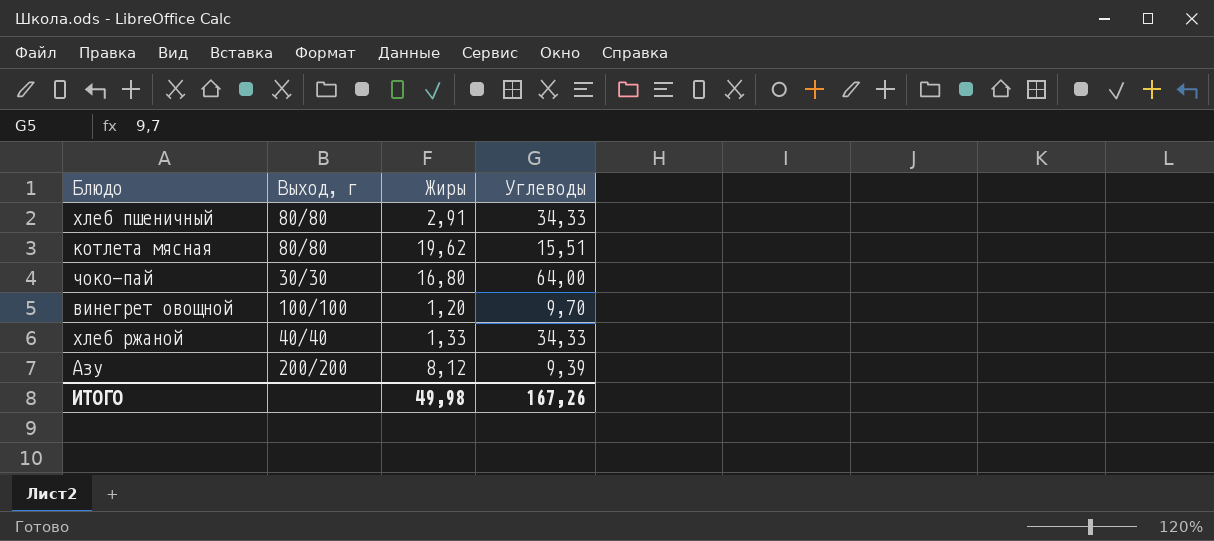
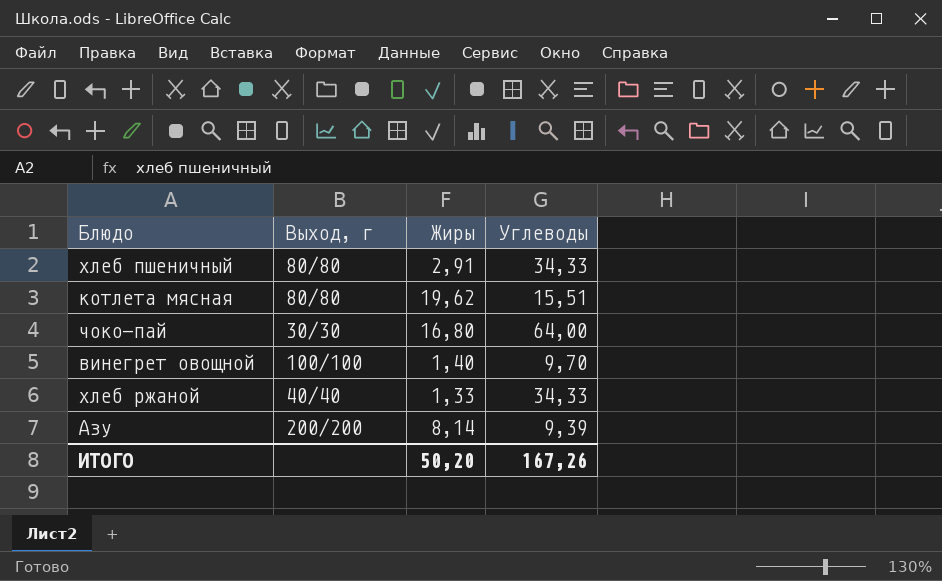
винегрет овощной | Жиры: 1,20 -> 1,40
Азу | Жиры: 8,12 -> 8,14
ИТОГО | Жиры: 49,98 -> 50,20

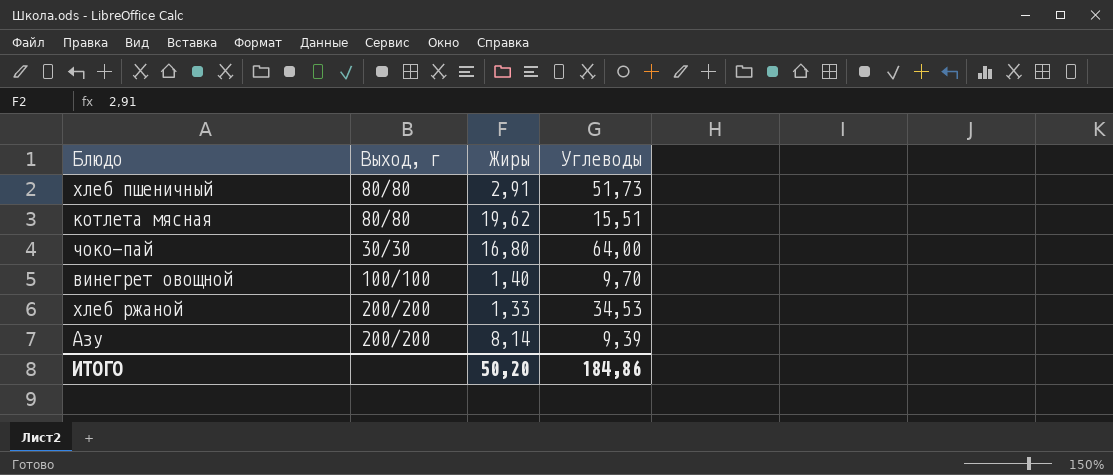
хлеб пшеничный | Углеводы: 34,33 -> 51,73
хлеб ржаной | Выход, г: 40/40 -> 200/200
хлеб ржаной | Углеводы: 34,33 -> 34,53
ИТОГО | Углеводы: 167,26 -> 184,86

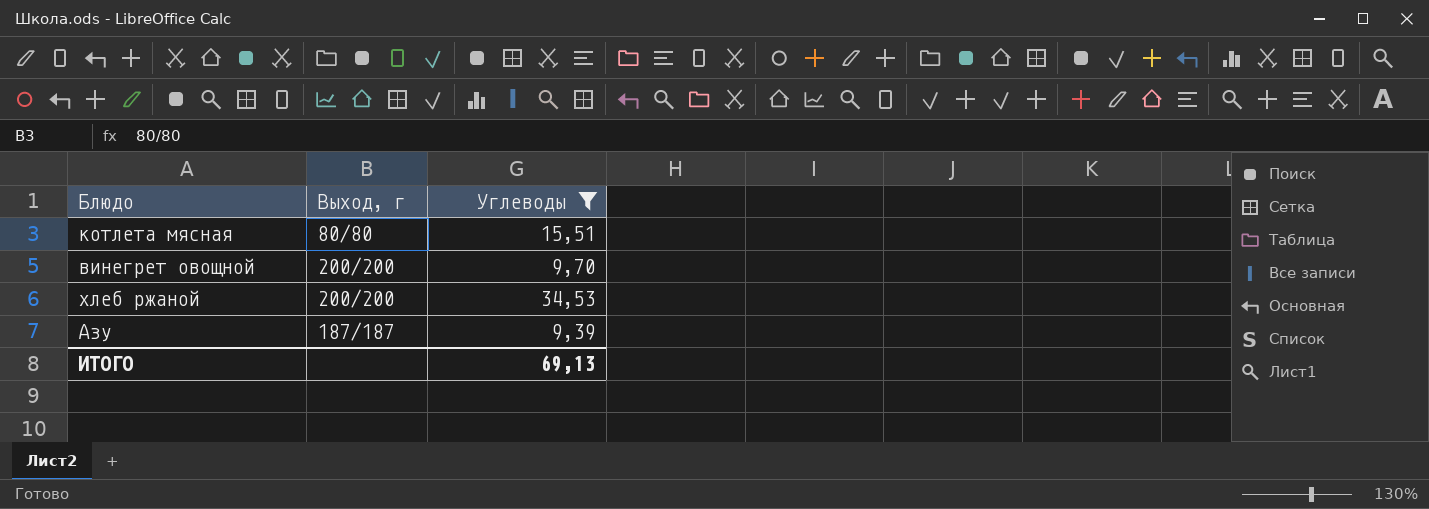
filter: none -> Углеводы <= 34,53
column Жиры | position: 3 -> none
винегрет овощной | Выход, г: 100/100 -> 200/200
Азу | Выход, г: 200/200 -> 187/187
ИТОГО | Углеводы: 184,86 -> 69,13

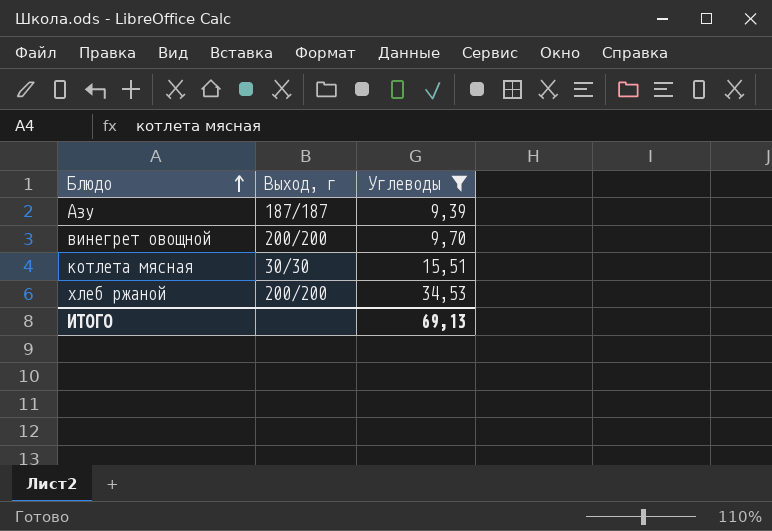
row order: none -> Блюдо ascending
котлета мясная | Выход, г: 80/80 -> 30/30

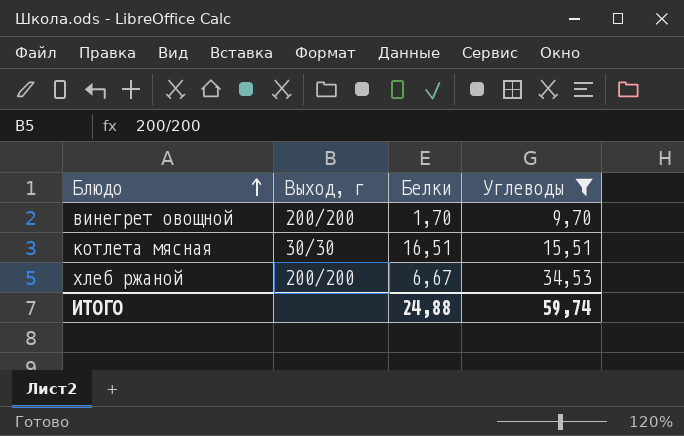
column Белки | position: none -> 3
row Азу: 187/187 | 9,39 -> none
ИТОГО | Углеводы: 69,13 -> 59,74

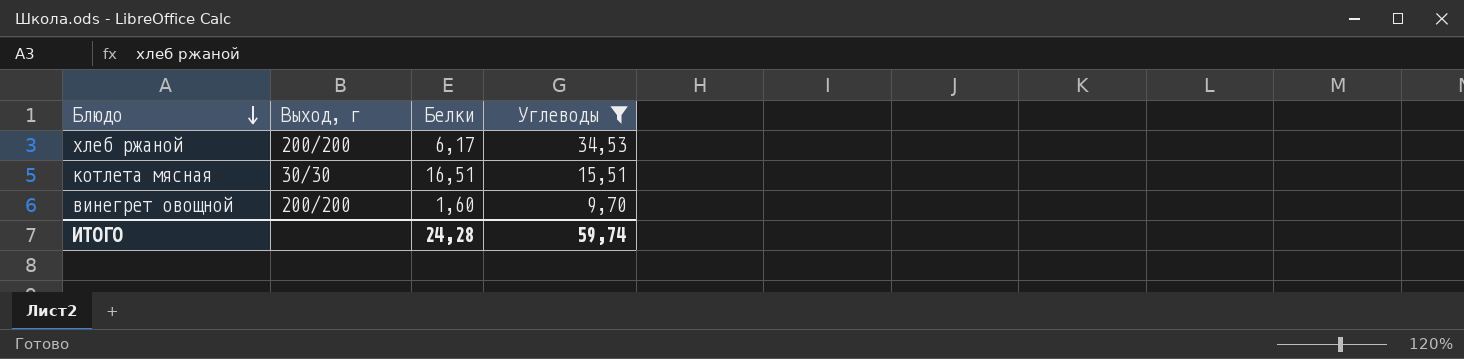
row order: Блюдо ascending -> Блюдо descending
хлеб ржаной | Белки: 6,67 -> 6,17
винегрет овощной | Белки: 1,70 -> 1,60
ИТОГО | Белки: 24,88 -> 24,28

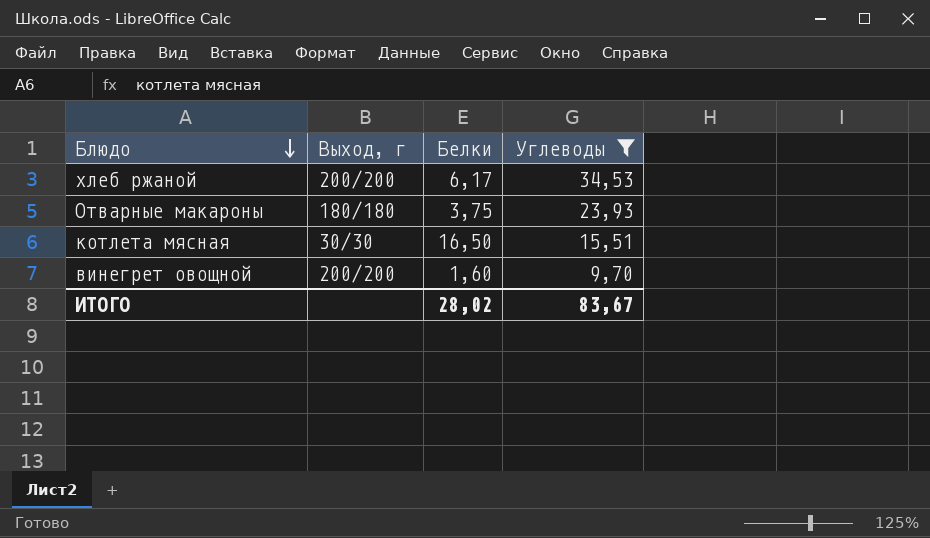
row Отварные макароны: none -> 180/180 | 3,75 | 23,93
котлета мясная | Белки: 16,51 -> 16,50
ИТОГО | Белки: 24,28 -> 28,02
ИТОГО | Углеводы: 59,74 -> 83,67

